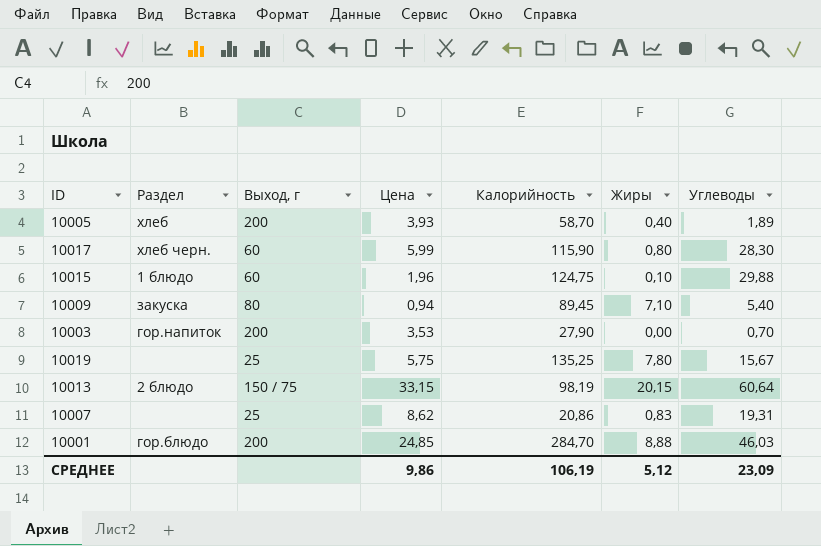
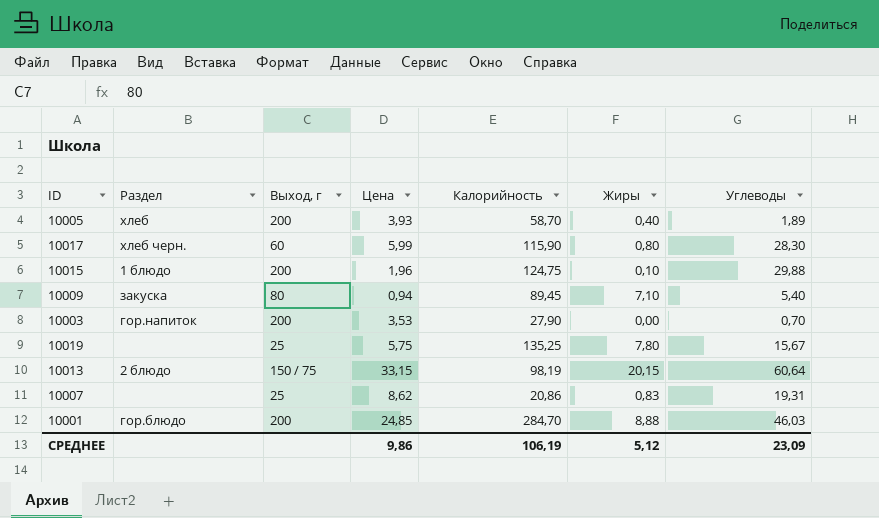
10015 | Выход, г: 60 -> 200

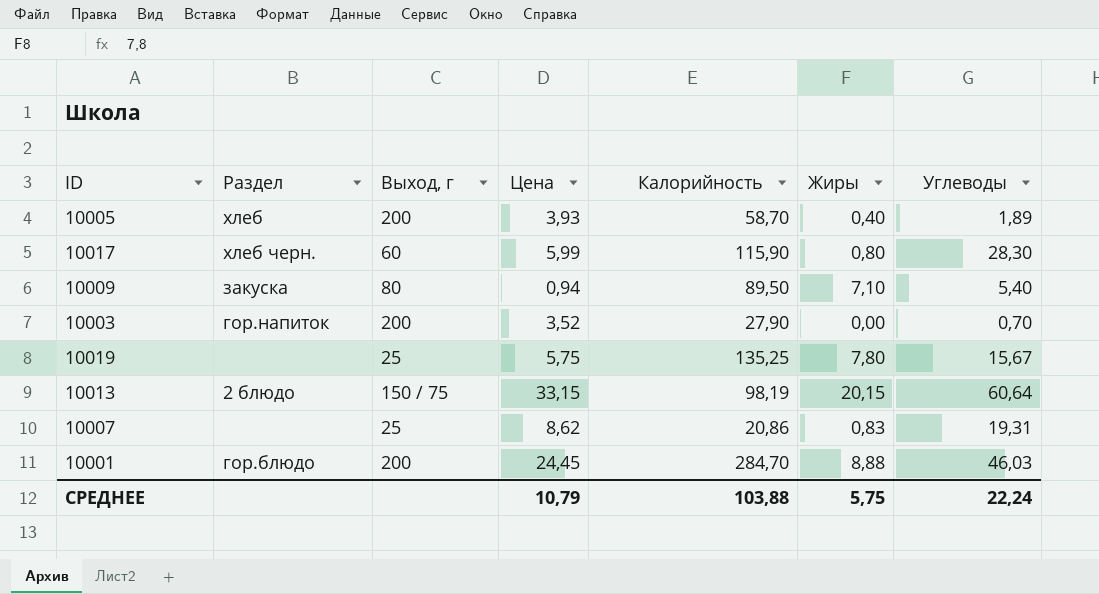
row 10015: 1 блюдо | 200 | 1,96 | 124,75 | 0,10 | 29,88 -> none
10009 | Калорийность: 89,45 -> 89,50
10003 | Цена: 3,53 -> 3,52
10001 | Цена: 24,85 -> 24,45
СРЕДНЕЕ | Цена: 9,86 -> 10,79
СРЕДНЕЕ | Калорийность: 106,19 -> 103,88
СРЕДНЕЕ | Жиры: 5,12 -> 5,75
СРЕДНЕЕ | Углеводы: 23,09 -> 22,24

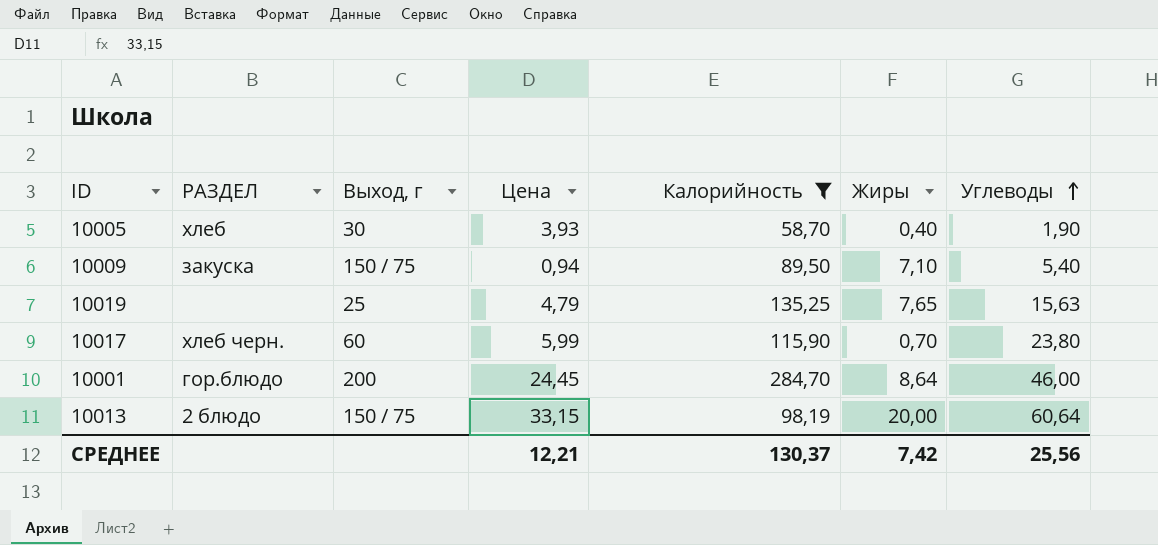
filter: none -> Калорийность >= 58,70
row order: none -> Углеводы ascending
column name: Раздел -> РАЗДЕЛ
10005 | Выход, г: 200 -> 30
10005 | Углеводы: 1,89 -> 1,90
10009 | Выход, г: 80 -> 150 / 75
10019 | Цена: 5,75 -> 4,79
10019 | Жиры: 7,80 -> 7,65
10019 | Углеводы: 15,67 -> 15,63
10017 | Жиры: 0,80 -> 0,70
10017 | Углеводы: 28,30 -> 23,80
10001 | Жиры: 8,88 -> 8,64
10001 | Углеводы: 46,03 -> 46,00
10013 | Жиры: 20,15 -> 20,00
СРЕДНЕЕ | Цена: 10,79 -> 12,21
СРЕДНЕЕ | Калорийность: 103,88 -> 130,37
СРЕДНЕЕ | Жиры: 5,75 -> 7,42
СРЕДНЕЕ | Углеводы: 22,24 -> 25,56

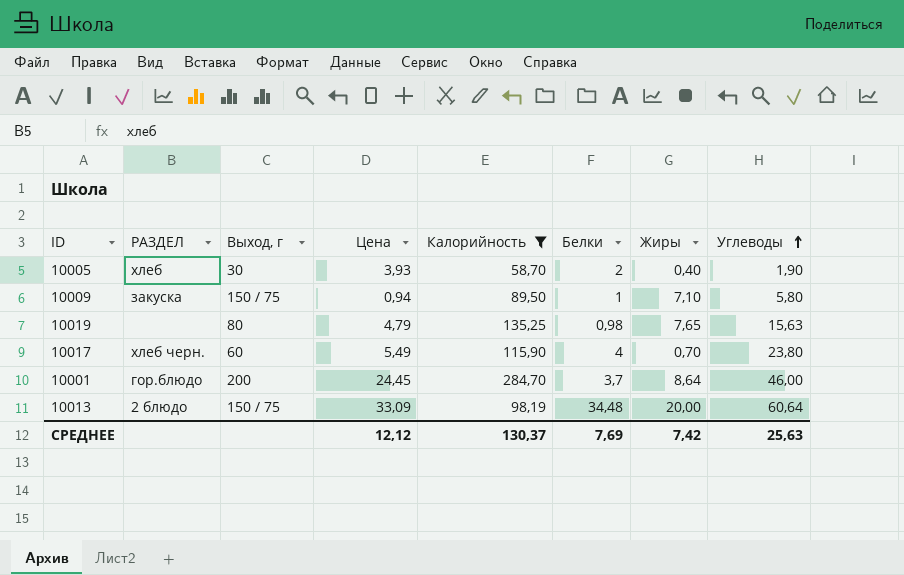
column Белки | position: none -> 6
10009 | Углеводы: 5,40 -> 5,80
10019 | Выход, г: 25 -> 80
10017 | Цена: 5,99 -> 5,49
10013 | Цена: 33,15 -> 33,09
СРЕДНЕЕ | Цена: 12,21 -> 12,12
СРЕДНЕЕ | Углеводы: 25,56 -> 25,63

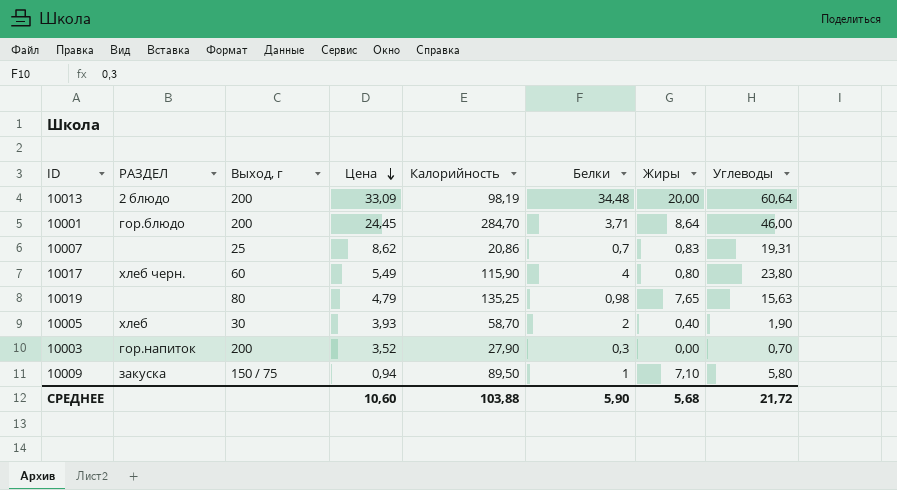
filter: Калорийность >= 58,70 -> none
row order: Углеводы ascending -> Цена descending
10013 | Выход, г: 150 / 75 -> 200
10001 | Белки: 3,7 -> 3,71
10017 | Жиры: 0,70 -> 0,80
СРЕДНЕЕ | Цена: 12,12 -> 10,60
СРЕДНЕЕ | Калорийность: 130,37 -> 103,88
СРЕДНЕЕ | Белки: 7,69 -> 5,90
СРЕДНЕЕ | Жиры: 7,42 -> 5,68
СРЕДНЕЕ | Углеводы: 25,63 -> 21,72

